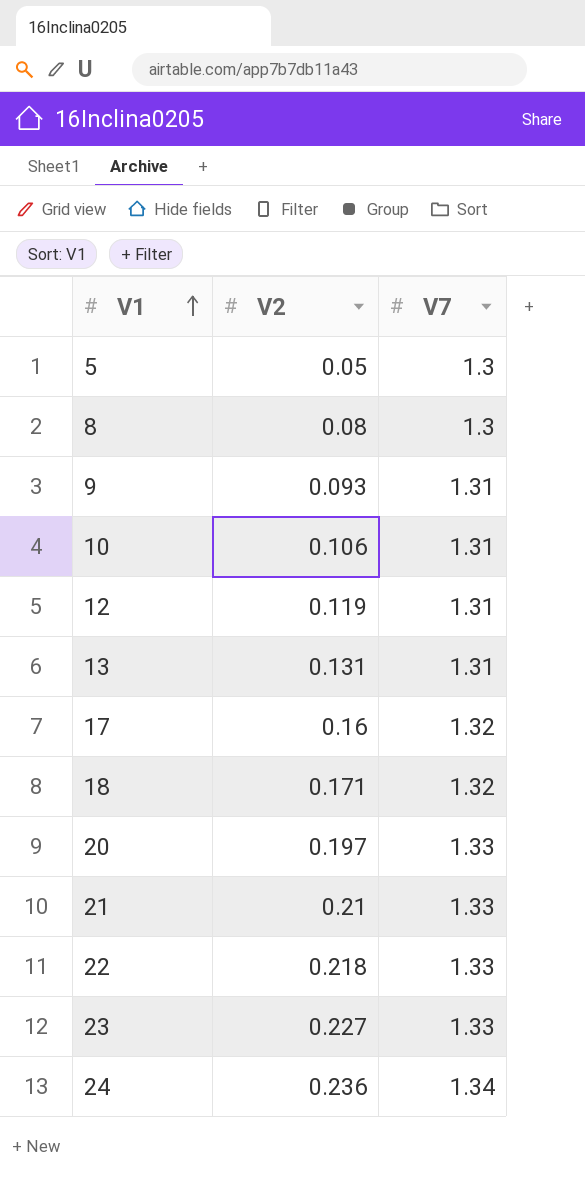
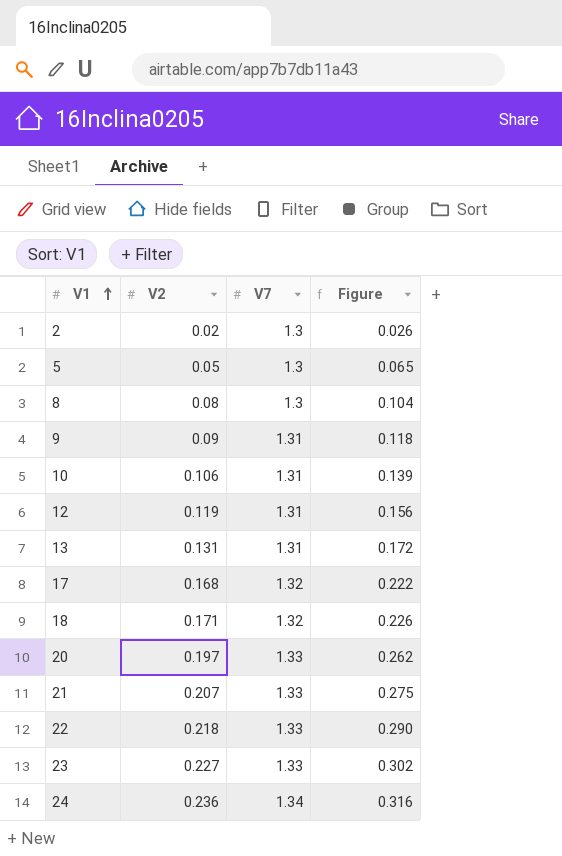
column Figure | formula: none -> [V2] * [V7]
row 2: none -> 0.02 | 1.3 | 0.026
9 | V2: 0.093 -> 0.09
17 | V2: 0.16 -> 0.168
21 | V2: 0.21 -> 0.207

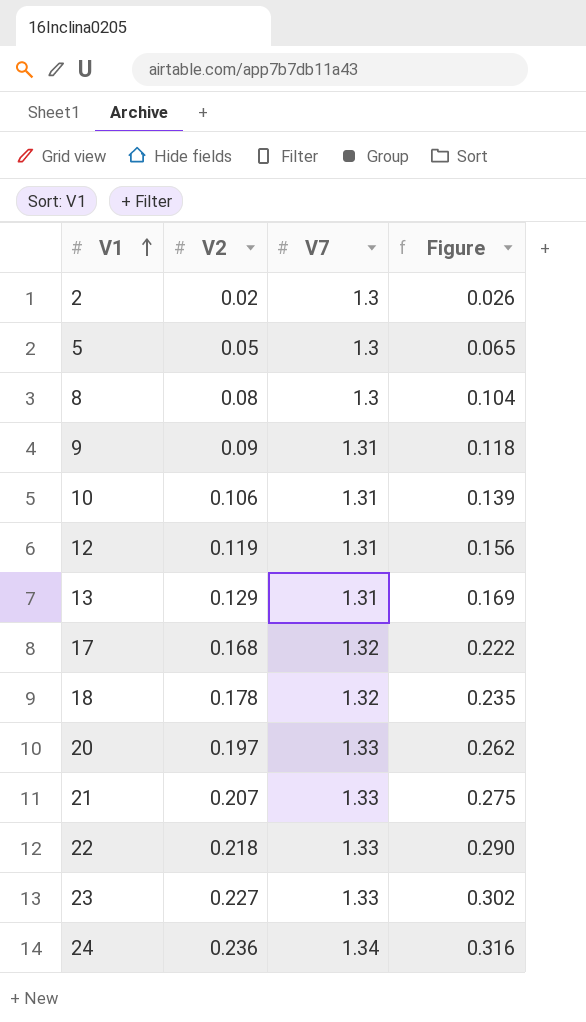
13 | V2: 0.131 -> 0.129
13 | Figure: 0.172 -> 0.169
18 | V2: 0.171 -> 0.178
18 | Figure: 0.226 -> 0.235

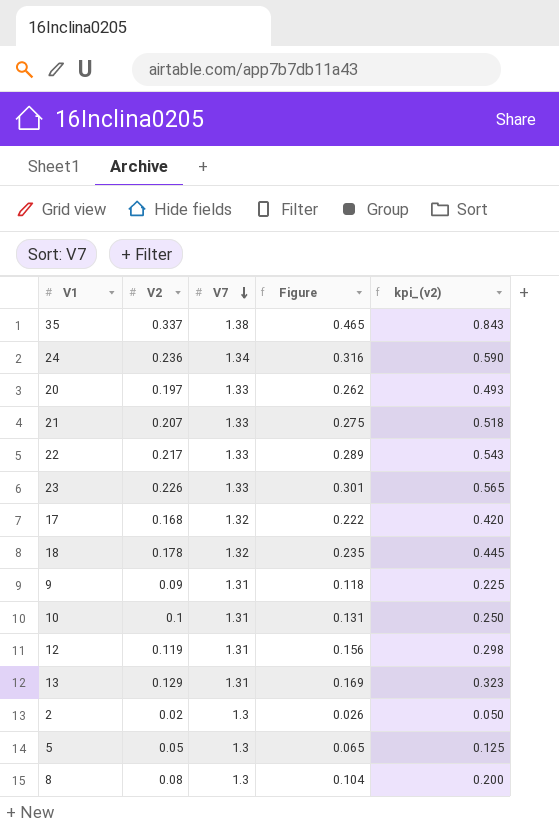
row order: V1 ascending -> V7 descending
column kpi_(v2) | formula: none -> [V2] * 2.5
row 35: none -> 0.337 | 1.38 | 0.465 | 0.843
22 | V2: 0.218 -> 0.217
22 | Figure: 0.290 -> 0.289
23 | V2: 0.227 -> 0.226
23 | Figure: 0.302 -> 0.301
10 | V2: 0.106 -> 0.1
10 | Figure: 0.139 -> 0.131

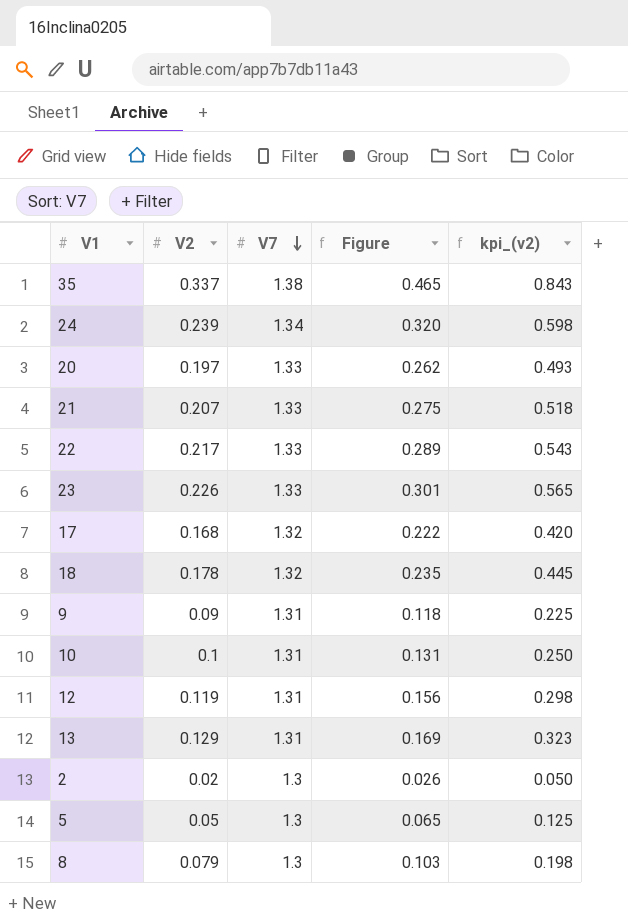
24 | V2: 0.236 -> 0.239
24 | Figure: 0.316 -> 0.320
24 | kpi_(v2): 0.590 -> 0.598
8 | V2: 0.08 -> 0.079
8 | Figure: 0.104 -> 0.103
8 | kpi_(v2): 0.200 -> 0.198

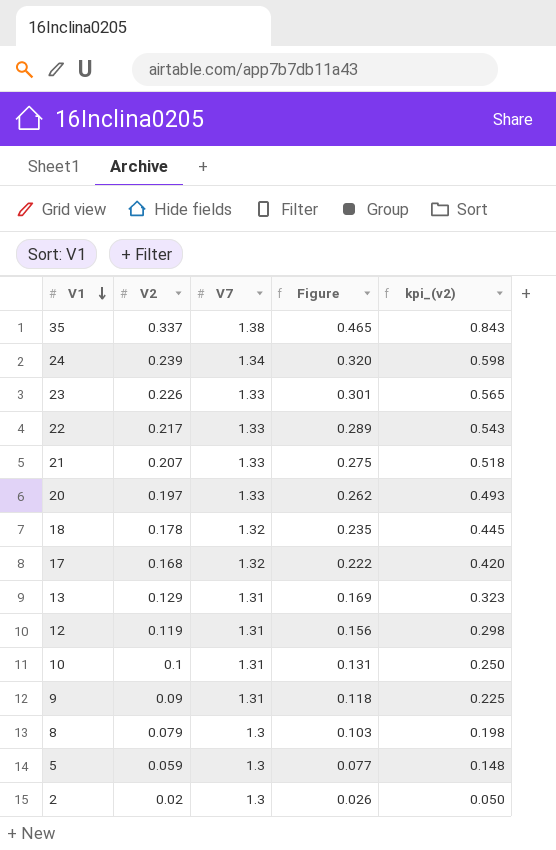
row order: V7 descending -> V1 descending
5 | V2: 0.05 -> 0.059
5 | Figure: 0.065 -> 0.077
5 | kpi_(v2): 0.125 -> 0.148

